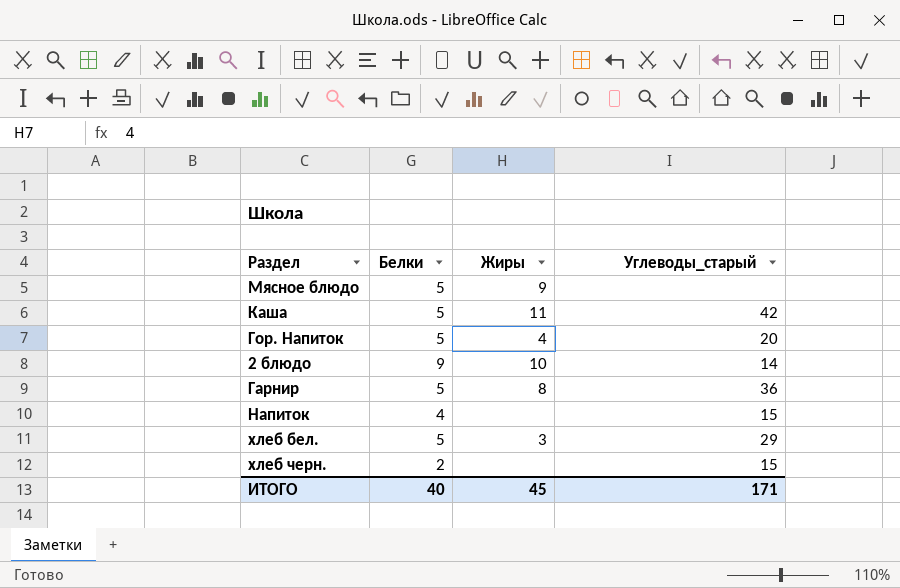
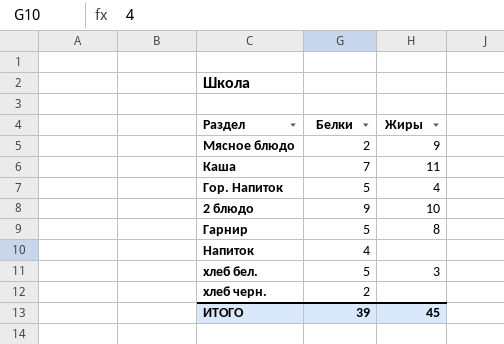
column Углеводы_старый | position: 4 -> none
Мясное блюдо | Белки: 5 -> 2
Каша | Белки: 5 -> 7
ИТОГО | Белки: 40 -> 39

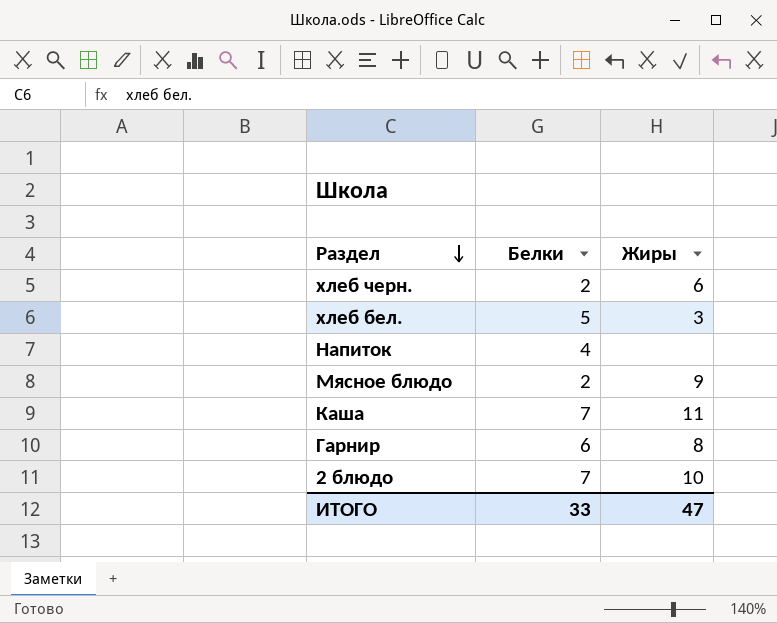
row order: none -> Раздел descending
row Гор. Напиток: 5 | 4 -> none
хлеб черн. | Жиры: none -> 6
Гарнир | Белки: 5 -> 6
2 блюдо | Белки: 9 -> 7
ИТОГО | Белки: 39 -> 33
ИТОГО | Жиры: 45 -> 47

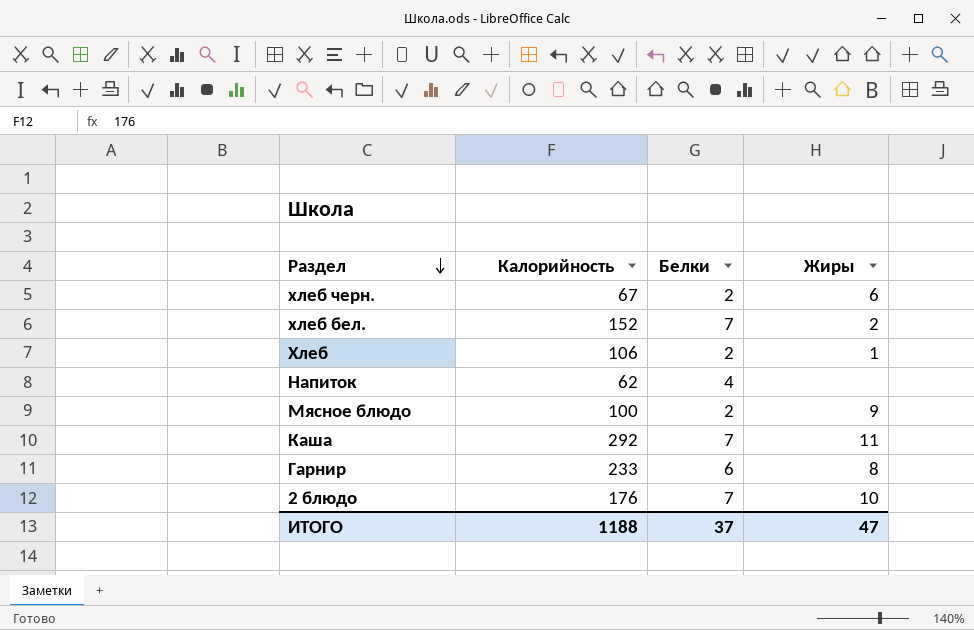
column Калорийность | position: none -> 2
хлеб бел. | Белки: 5 -> 7
хлеб бел. | Жиры: 3 -> 2
row Хлеб: none -> 106 | 2 | 1
ИТОГО | Белки: 33 -> 37

